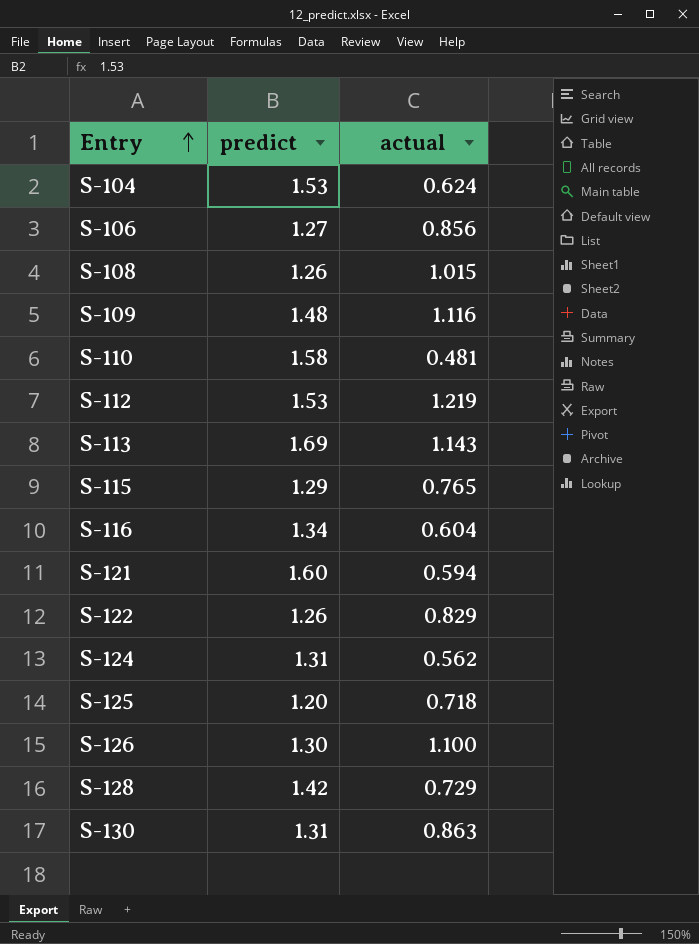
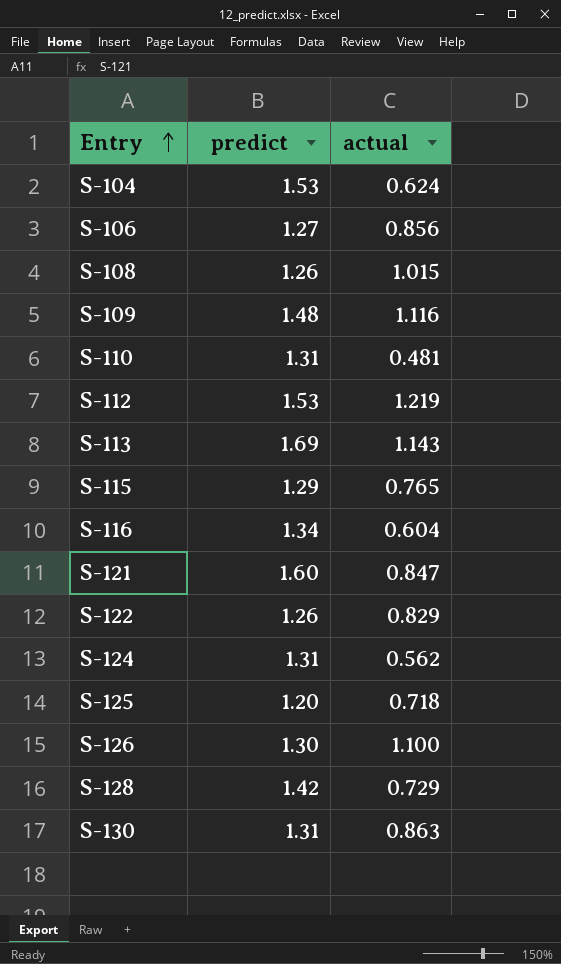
S-110 | predict: 1.58 -> 1.31
S-121 | actual: 0.594 -> 0.847

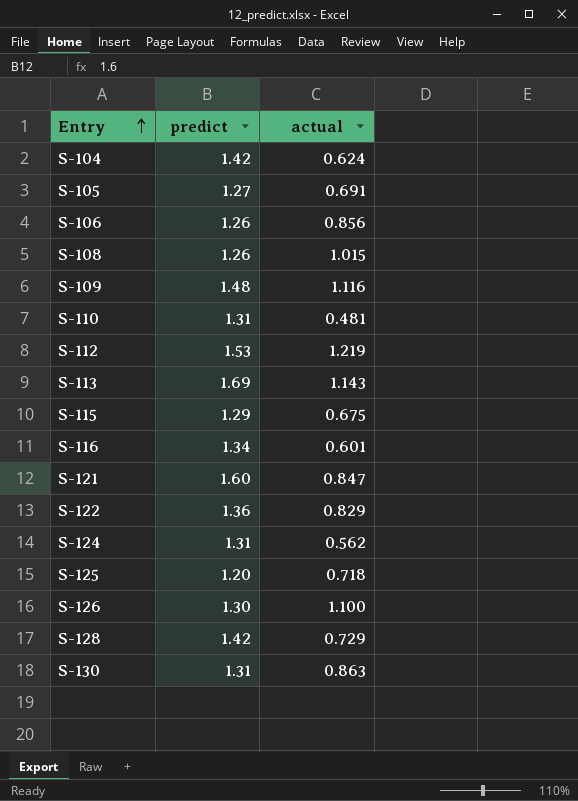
S-104 | predict: 1.53 -> 1.42
row S-105: none -> 1.27 | 0.691
S-106 | predict: 1.27 -> 1.26
S-115 | actual: 0.765 -> 0.675
S-116 | actual: 0.604 -> 0.601
S-122 | predict: 1.26 -> 1.36

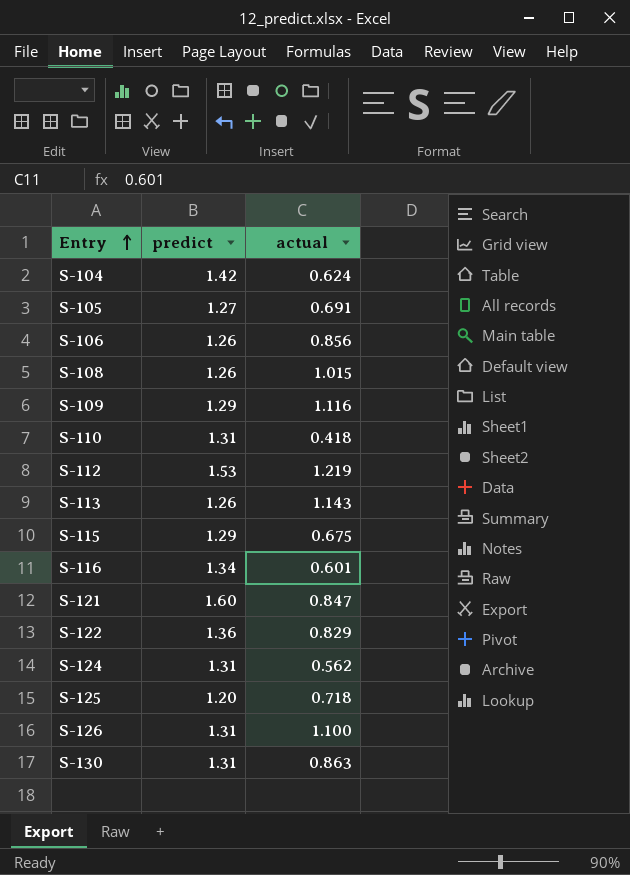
row S-128: 1.42 | 0.729 -> none
S-109 | predict: 1.48 -> 1.29
S-110 | actual: 0.481 -> 0.418
S-113 | predict: 1.69 -> 1.26
S-126 | predict: 1.30 -> 1.31

